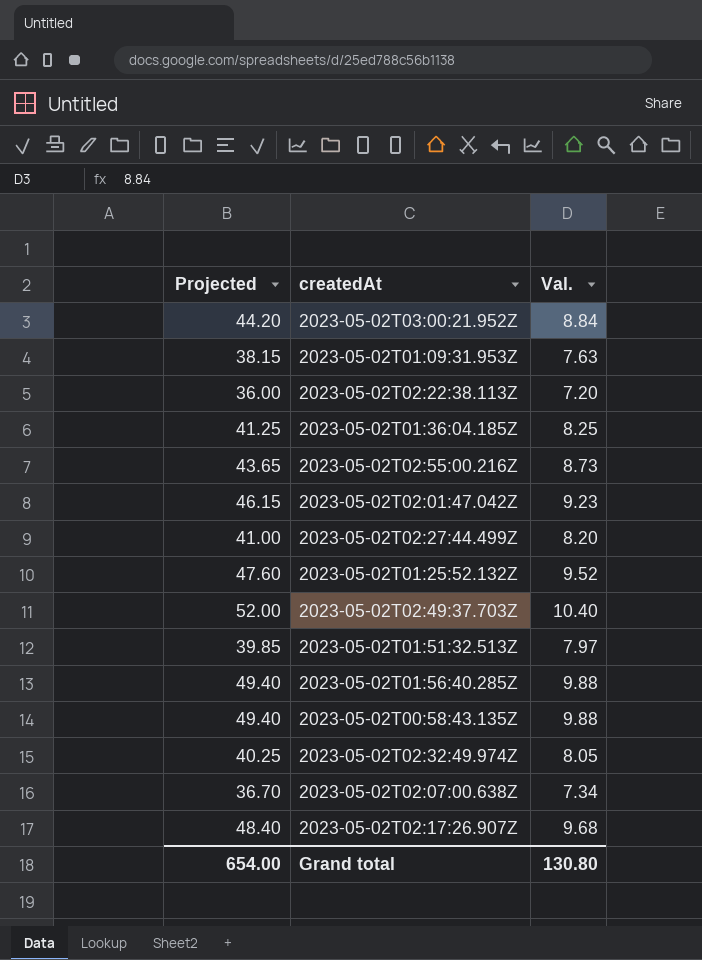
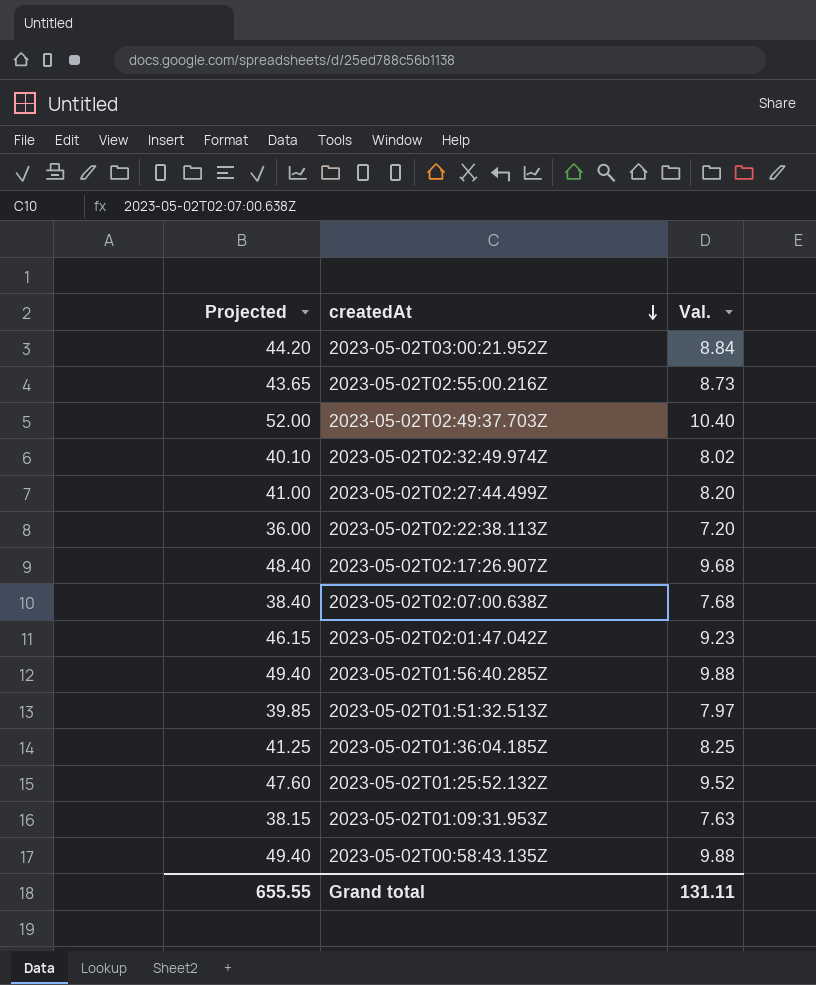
row order: none -> createdAt descending
2023-05-02T02:32:49.974Z | Projected: 40.25 -> 40.10
2023-05-02T02:32:49.974Z | Val.: 8.05 -> 8.02
2023-05-02T02:07:00.638Z | Projected: 36.70 -> 38.40
2023-05-02T02:07:00.638Z | Val.: 7.34 -> 7.68
Grand total | Projected: 654.00 -> 655.55
Grand total | Val.: 130.80 -> 131.11

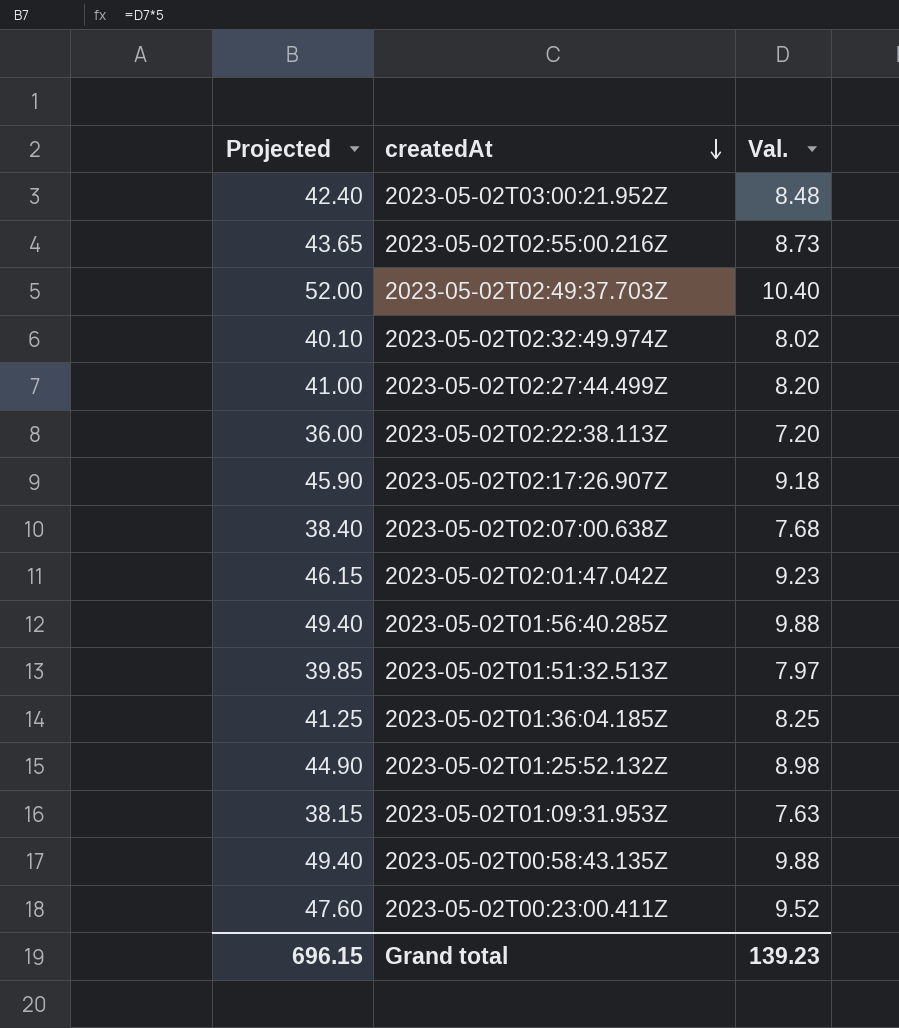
2023-05-02T03:00:21.952Z | Projected: 44.20 -> 42.40
2023-05-02T03:00:21.952Z | Val.: 8.84 -> 8.48
2023-05-02T02:17:26.907Z | Projected: 48.40 -> 45.90
2023-05-02T02:17:26.907Z | Val.: 9.68 -> 9.18
2023-05-02T01:25:52.132Z | Projected: 47.60 -> 44.90
2023-05-02T01:25:52.132Z | Val.: 9.52 -> 8.98
row 2023-05-02T00:23:00.411Z: none -> 47.60 | 9.52
Grand total | Projected: 655.55 -> 696.15
Grand total | Val.: 131.11 -> 139.23

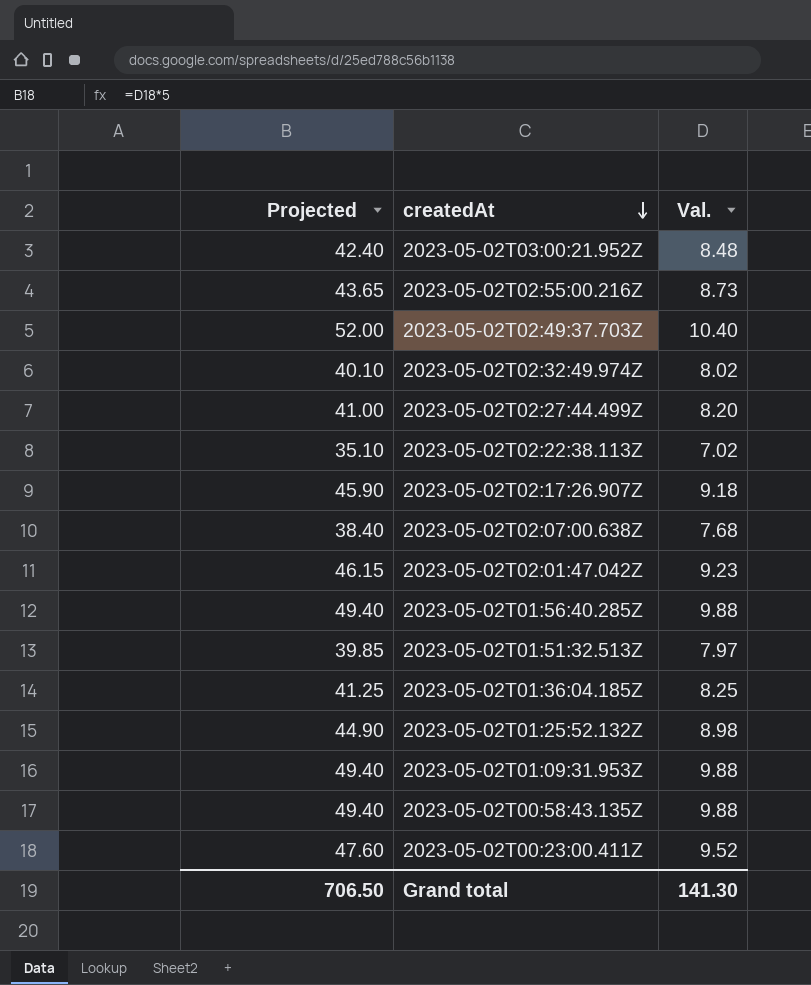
2023-05-02T02:22:38.113Z | Projected: 36.00 -> 35.10
2023-05-02T02:22:38.113Z | Val.: 7.20 -> 7.02
2023-05-02T01:09:31.953Z | Projected: 38.15 -> 49.40
2023-05-02T01:09:31.953Z | Val.: 7.63 -> 9.88
Grand total | Projected: 696.15 -> 706.50
Grand total | Val.: 139.23 -> 141.30

